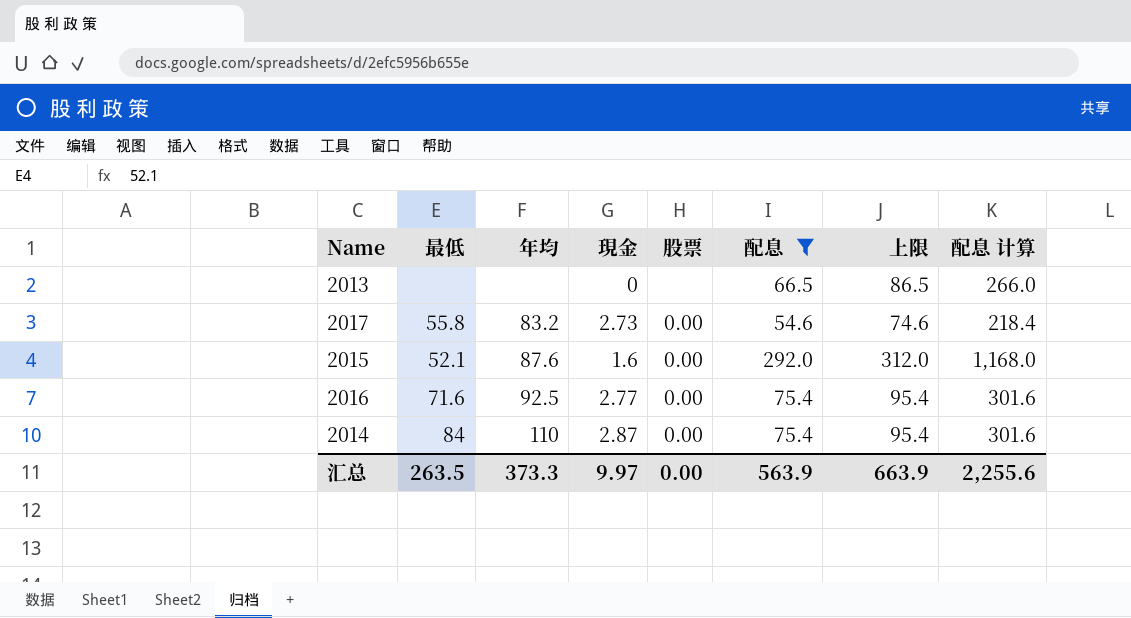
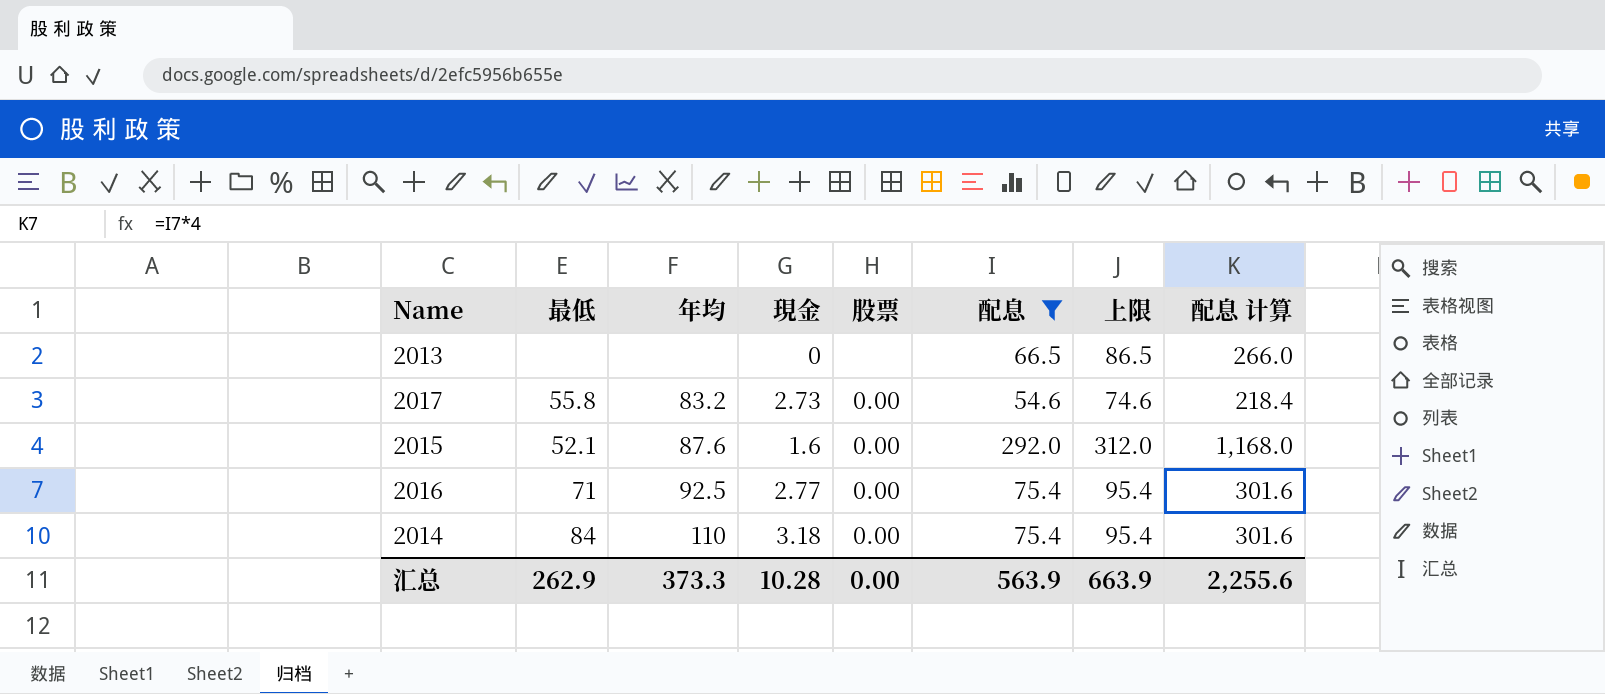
2016 | 最低: 71.6 -> 71
2014 | 現金: 2.87 -> 3.18
汇总 | 最低: 263.5 -> 262.9
汇总 | 現金: 9.97 -> 10.28

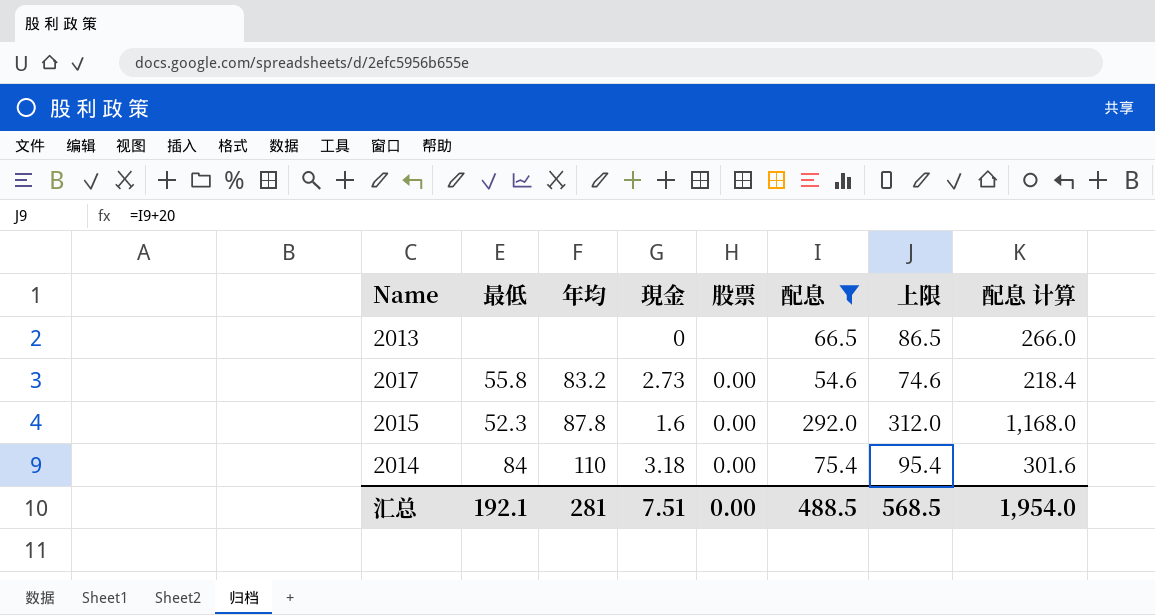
row 2016: 71 | 92.5 | 2.77 | 0.00 | 75.4 | 95.4 | 301.6 -> none
2015 | 最低: 52.1 -> 52.3
2015 | 年均: 87.6 -> 87.8
汇总 | 最低: 262.9 -> 192.1
汇总 | 年均: 373.3 -> 281
汇总 | 現金: 10.28 -> 7.51
汇总 | 配息: 563.9 -> 488.5
汇总 | 上限: 663.9 -> 568.5
汇总 | 配息 计算: 2,255.6 -> 1,954.0

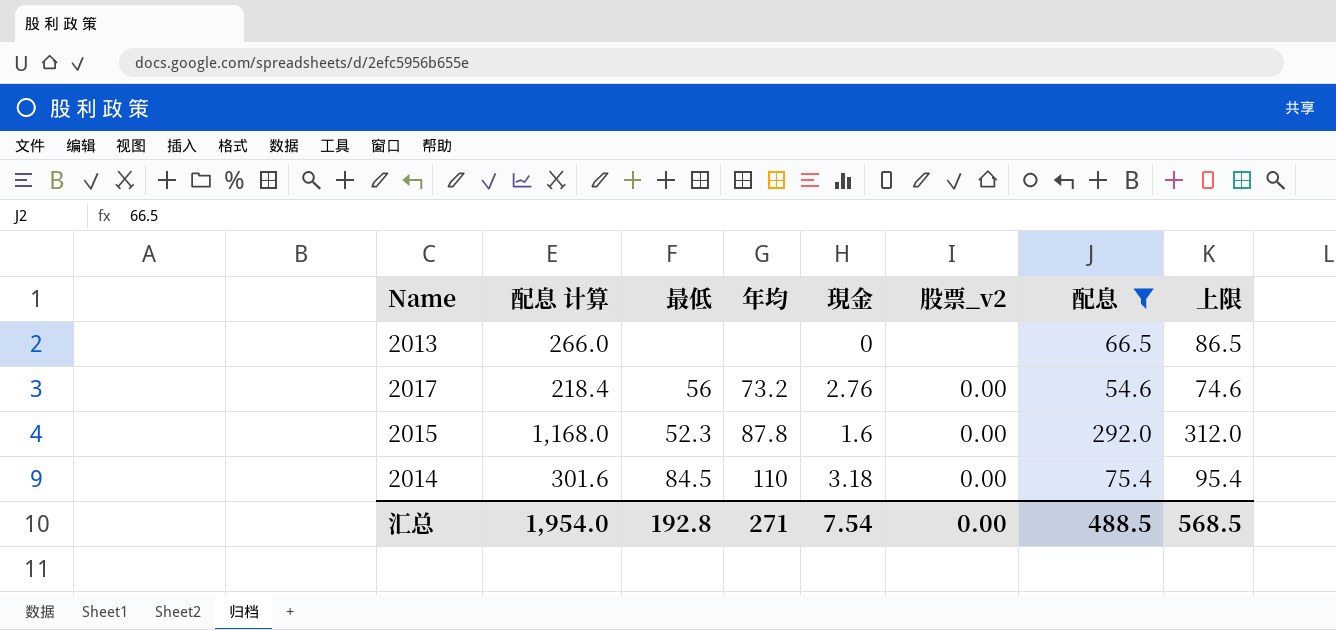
column 配息 计算 | position: 8 -> 2
column name: 股票 -> 股票_v2
2017 | 最低: 55.8 -> 56
2017 | 年均: 83.2 -> 73.2
2017 | 現金: 2.73 -> 2.76
2014 | 最低: 84 -> 84.5
汇总 | 最低: 192.1 -> 192.8
汇总 | 年均: 281 -> 271
汇总 | 現金: 7.51 -> 7.54

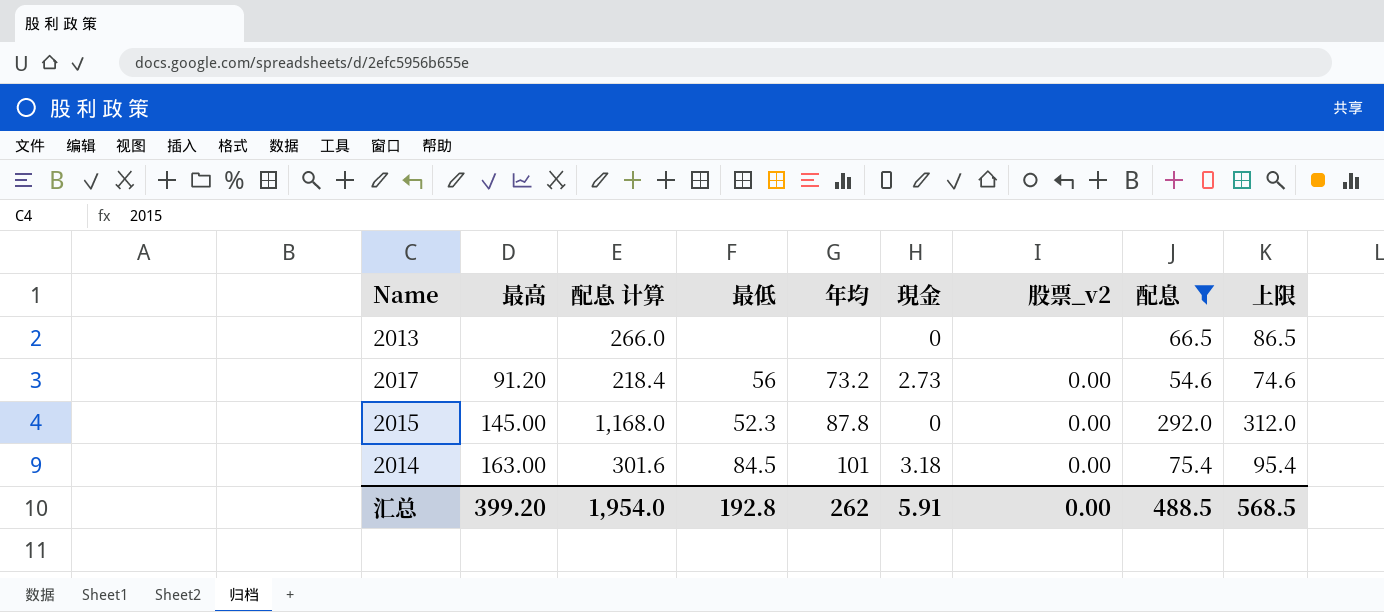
column 最高 | position: none -> 2
2017 | 現金: 2.76 -> 2.73
2015 | 現金: 1.6 -> 0
2014 | 年均: 110 -> 101
汇总 | 年均: 271 -> 262
汇总 | 現金: 7.54 -> 5.91

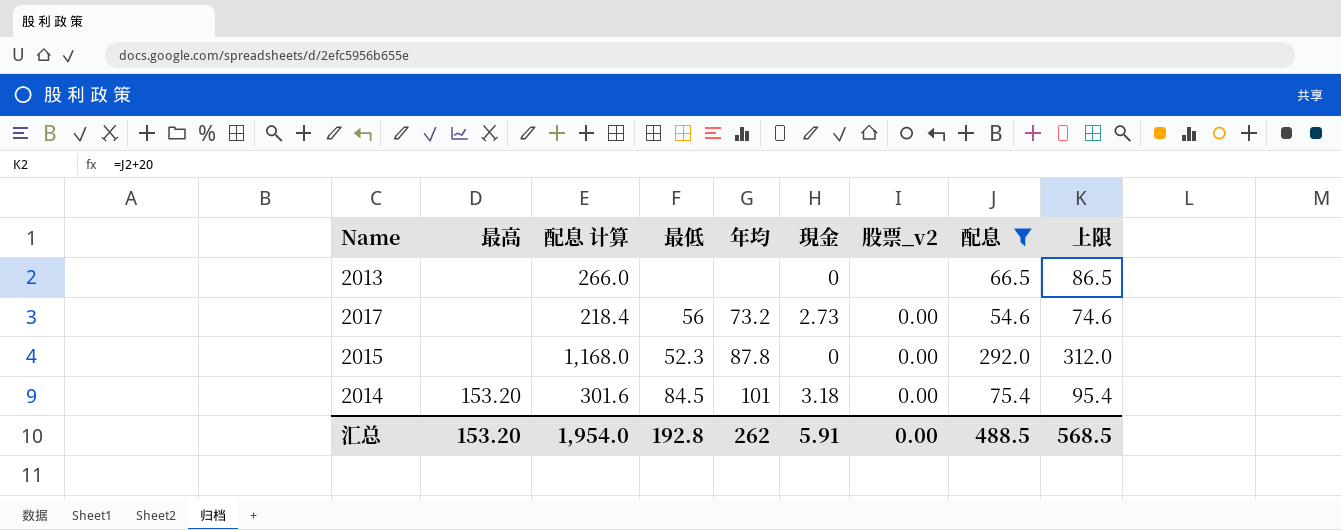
2017 | 最高: 91.20 -> none
2015 | 最高: 145.00 -> none
2014 | 最高: 163.00 -> 153.20
汇总 | 最高: 399.20 -> 153.20

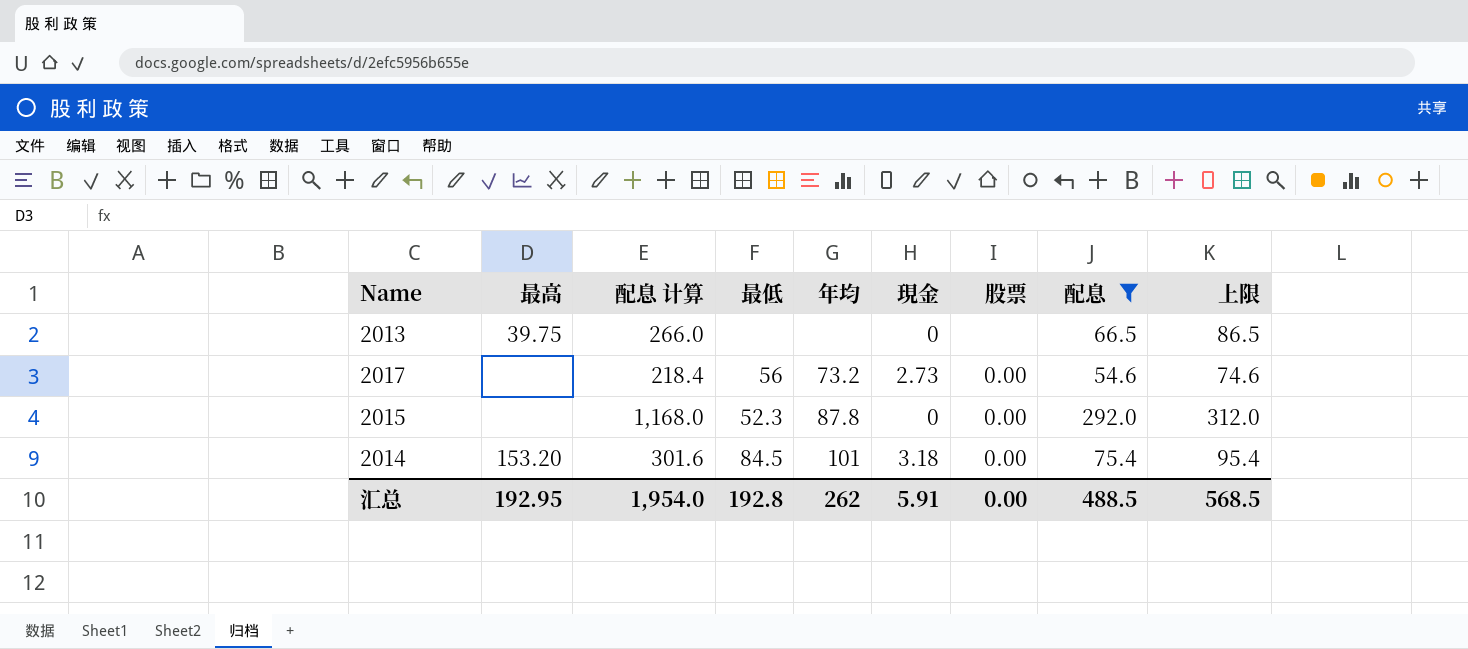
column name: 股票_v2 -> 股票
2013 | 最高: none -> 39.75
汇总 | 最高: 153.20 -> 192.95

